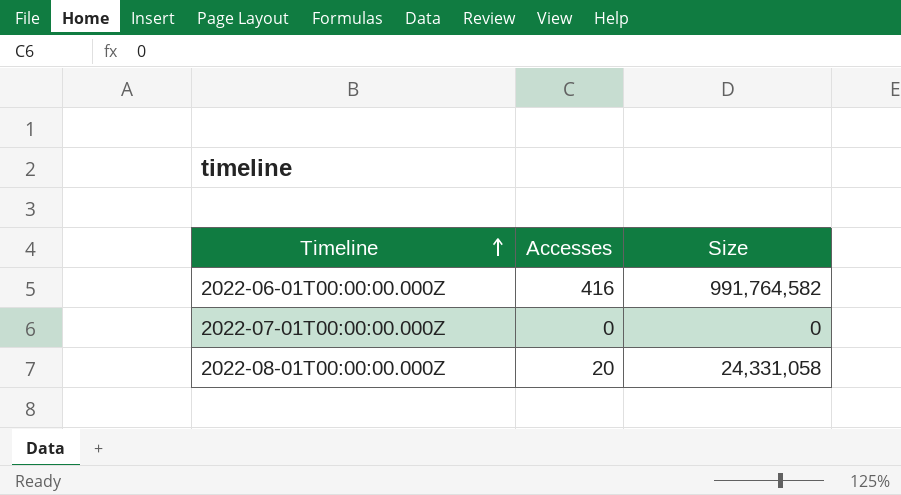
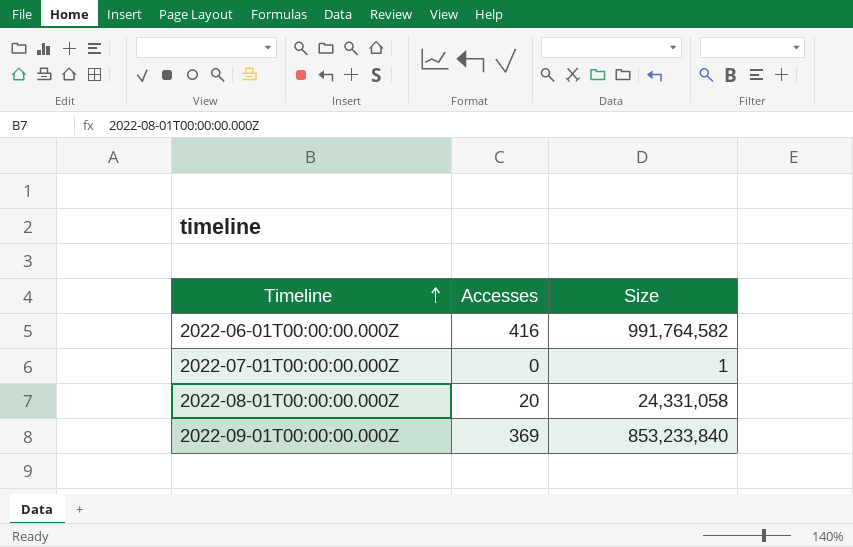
2022-07-01T00:00:00.000Z | Size: 0 -> 1
row 2022-09-01T00:00:00.000Z: none -> 369 | 853,233,840

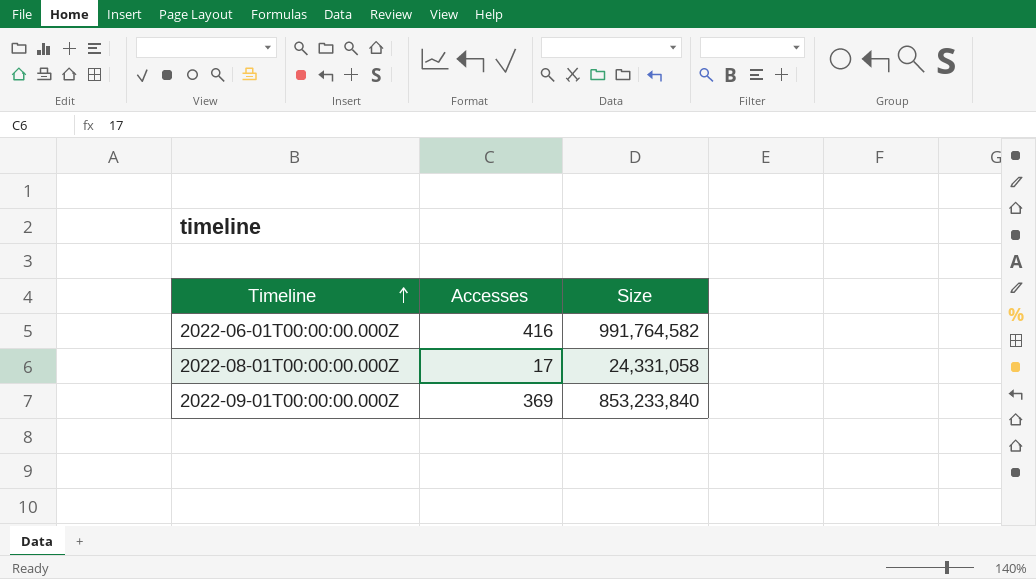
row 2022-07-01T00:00:00.000Z: 0 | 1 -> none
2022-08-01T00:00:00.000Z | Accesses: 20 -> 17

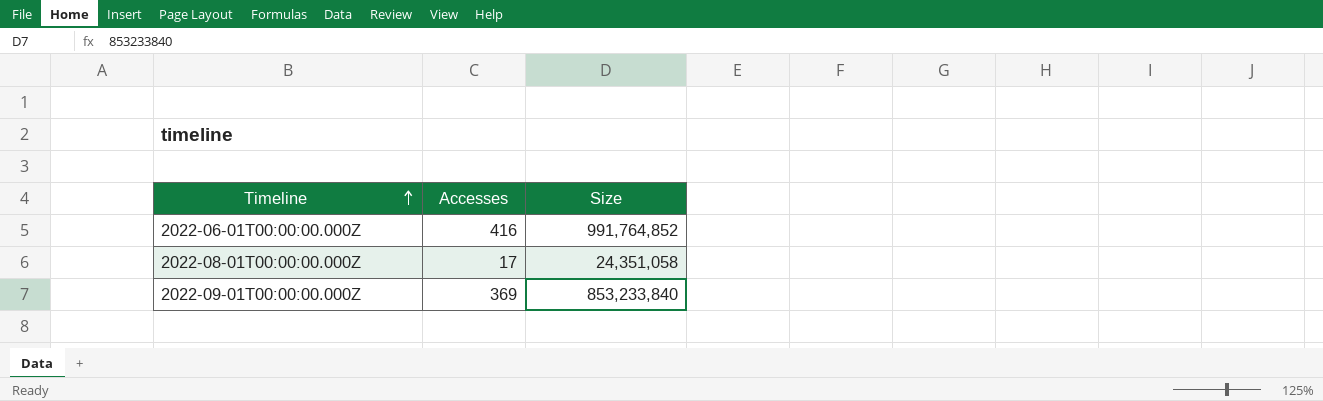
2022-06-01T00:00:00.000Z | Size: 991,764,582 -> 991,764,852
2022-08-01T00:00:00.000Z | Size: 24,331,058 -> 24,351,058

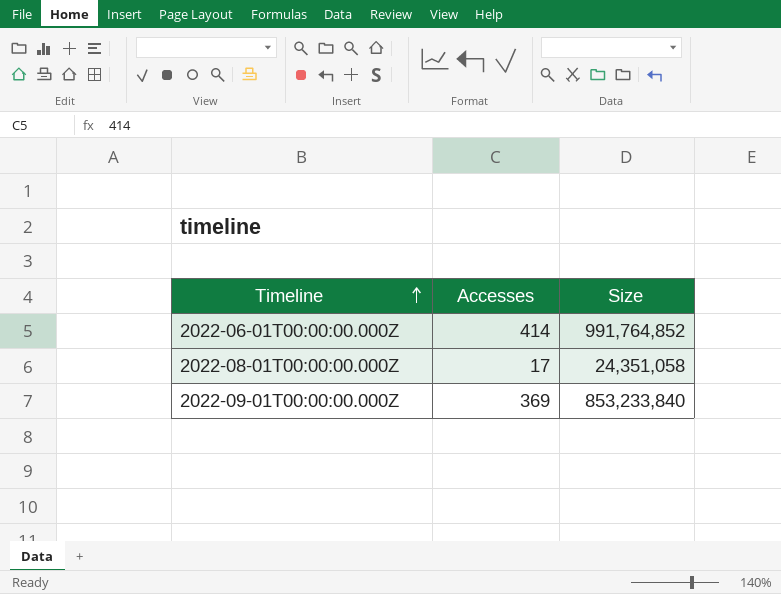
2022-06-01T00:00:00.000Z | Accesses: 416 -> 414

